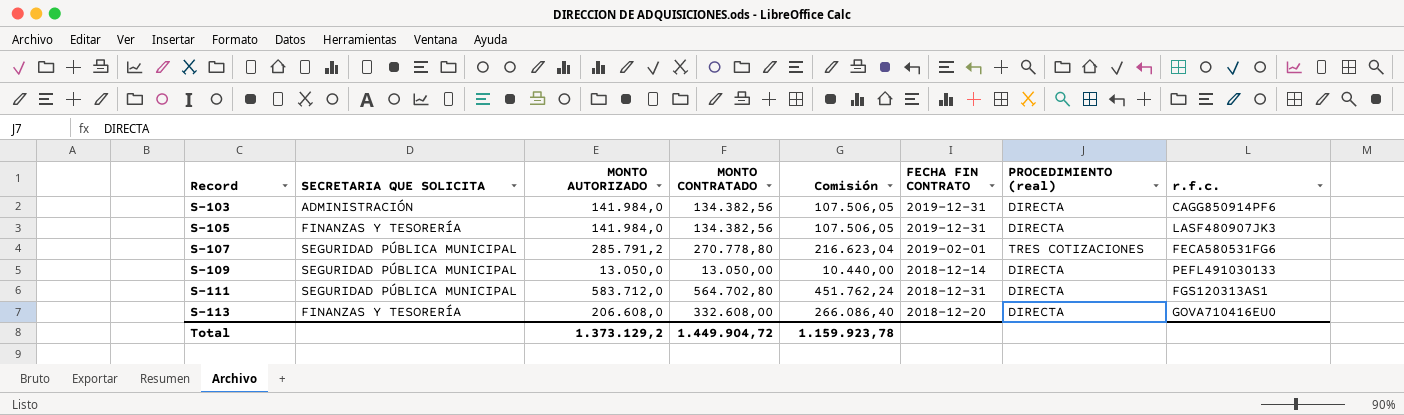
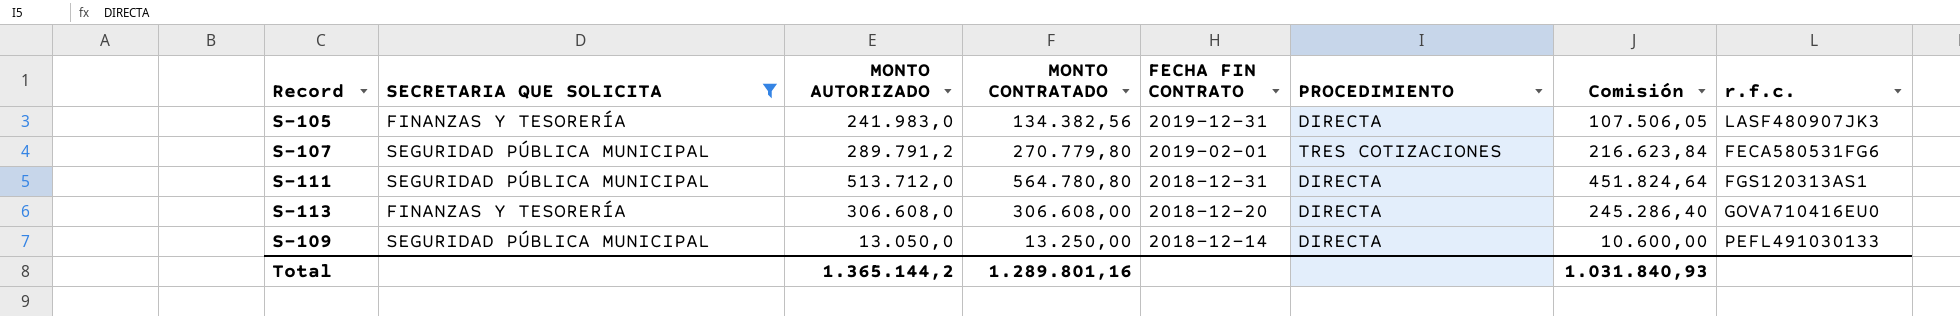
filter: none -> SECRETARIA QUE SOLICITA != ADMINISTRACIÓN
row order: Record ascending -> FECHA FIN CONTRATO descending
column name: PROCEDIMIENTO (real) -> PROCEDIMIENTO
column Comisión | position: 5 -> 7
S-105 | MONTO AUTORIZADO: 141.984,0 -> 241.983,0
S-107 | MONTO AUTORIZADO: 285.791,2 -> 289.791,2
S-107 | MONTO CONTRATADO: 270.778,80 -> 270.779,80
S-107 | Comisión: 216.623,04 -> 216.623,84
S-111 | MONTO AUTORIZADO: 583.712,0 -> 513.712,0
S-111 | MONTO CONTRATADO: 564.702,80 -> 564.780,80
S-111 | Comisión: 451.762,24 -> 451.824,64
S-113 | MONTO AUTORIZADO: 206.608,0 -> 306.608,0
S-113 | MONTO CONTRATADO: 332.608,00 -> 306.608,00
S-113 | Comisión: 266.086,40 -> 245.286,40
S-109 | MONTO CONTRATADO: 13.050,00 -> 13.250,00
S-109 | Comisión: 10.440,00 -> 10.600,00
Total | MONTO AUTORIZADO: 1.373.129,2 -> 1.365.144,2
Total | MONTO CONTRATADO: 1.449.904,72 -> 1.289.801,16
Total | Comisión: 1.159.923,78 -> 1.031.840,93

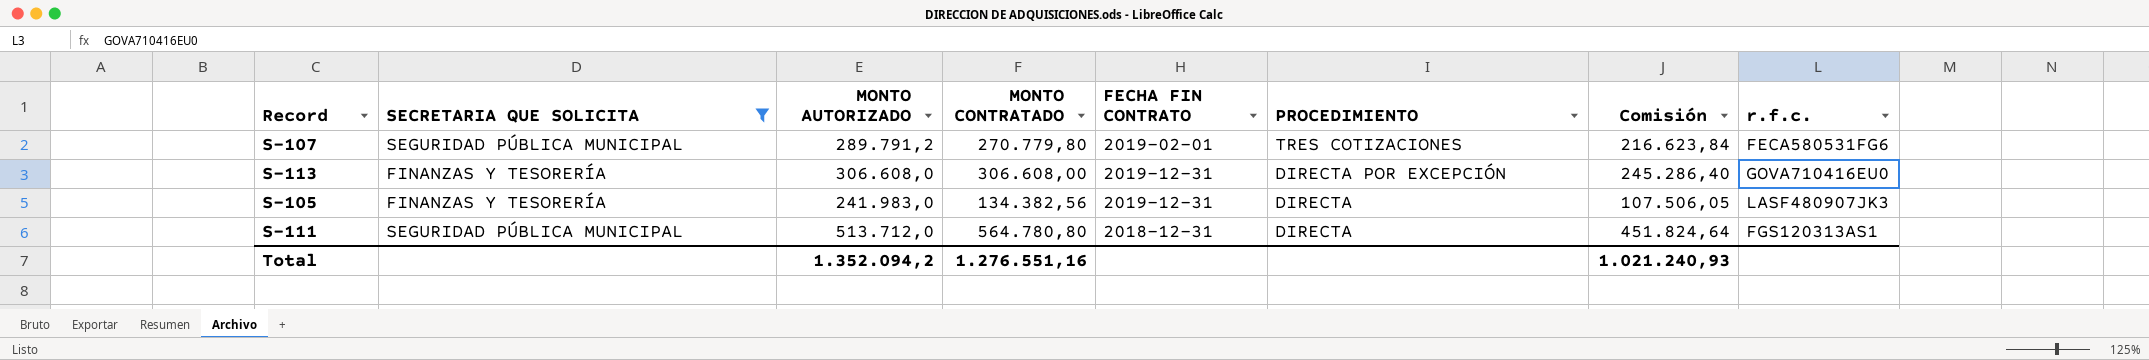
row order: FECHA FIN CONTRATO descending -> PROCEDIMIENTO descending
row S-109: SEGURIDAD PÚBLICA MUNICIPAL | 13.050,0 | 13.250,00 | 2018-12-14 | DIRECTA | 10.600,00 | PEFL491030133 -> none
S-113 | FECHA FIN CONTRATO: 2018-12-20 -> 2019-12-31
S-113 | PROCEDIMIENTO: DIRECTA -> DIRECTA POR EXCEPCIÓN
Total | MONTO AUTORIZADO: 1.365.144,2 -> 1.352.094,2
Total | MONTO CONTRATADO: 1.289.801,16 -> 1.276.551,16
Total | Comisión: 1.031.840,93 -> 1.021.240,93

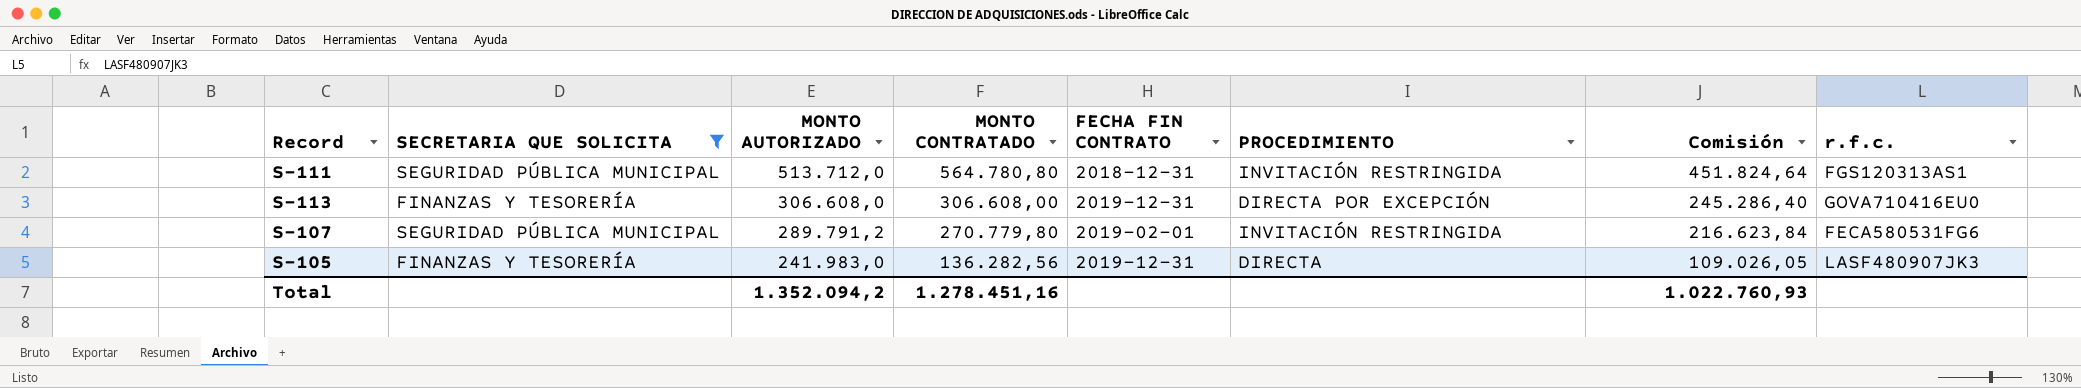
row order: PROCEDIMIENTO descending -> MONTO AUTORIZADO descending
S-111 | PROCEDIMIENTO: DIRECTA -> INVITACIÓN RESTRINGIDA
S-107 | PROCEDIMIENTO: TRES COTIZACIONES -> INVITACIÓN RESTRINGIDA
S-105 | MONTO CONTRATADO: 134.382,56 -> 136.282,56
S-105 | Comisión: 107.506,05 -> 109.026,05
Total | MONTO CONTRATADO: 1.276.551,16 -> 1.278.451,16
Total | Comisión: 1.021.240,93 -> 1.022.760,93

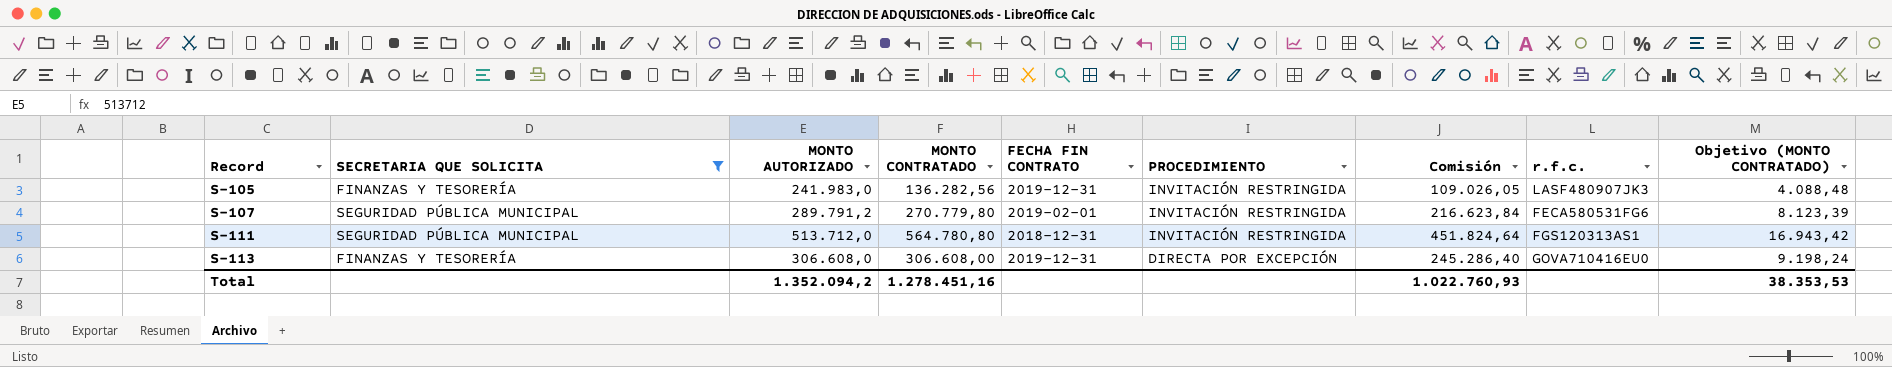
row order: MONTO AUTORIZADO descending -> Record ascending
column Objetivo (MONTO CONTRATADO) | formula: none -> [MONTO CONTRATADO] * 0,03
S-105 | PROCEDIMIENTO: DIRECTA -> INVITACIÓN RESTRINGIDA

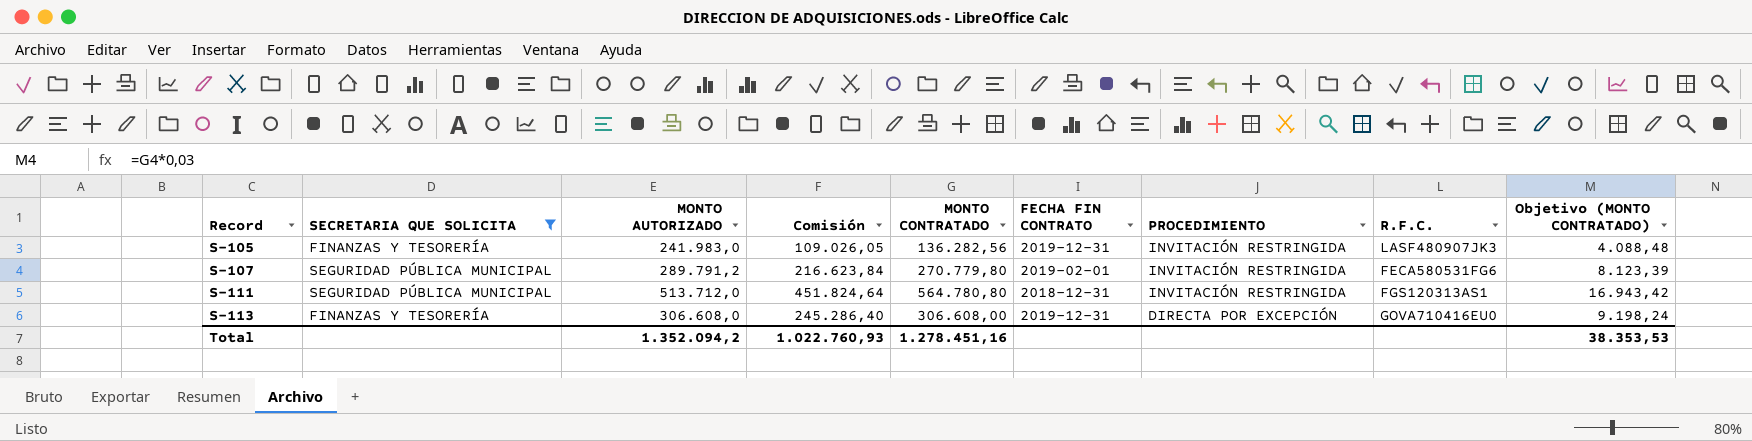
column Comisión | position: 7 -> 4
column name: r.f.c. -> R.F.C.

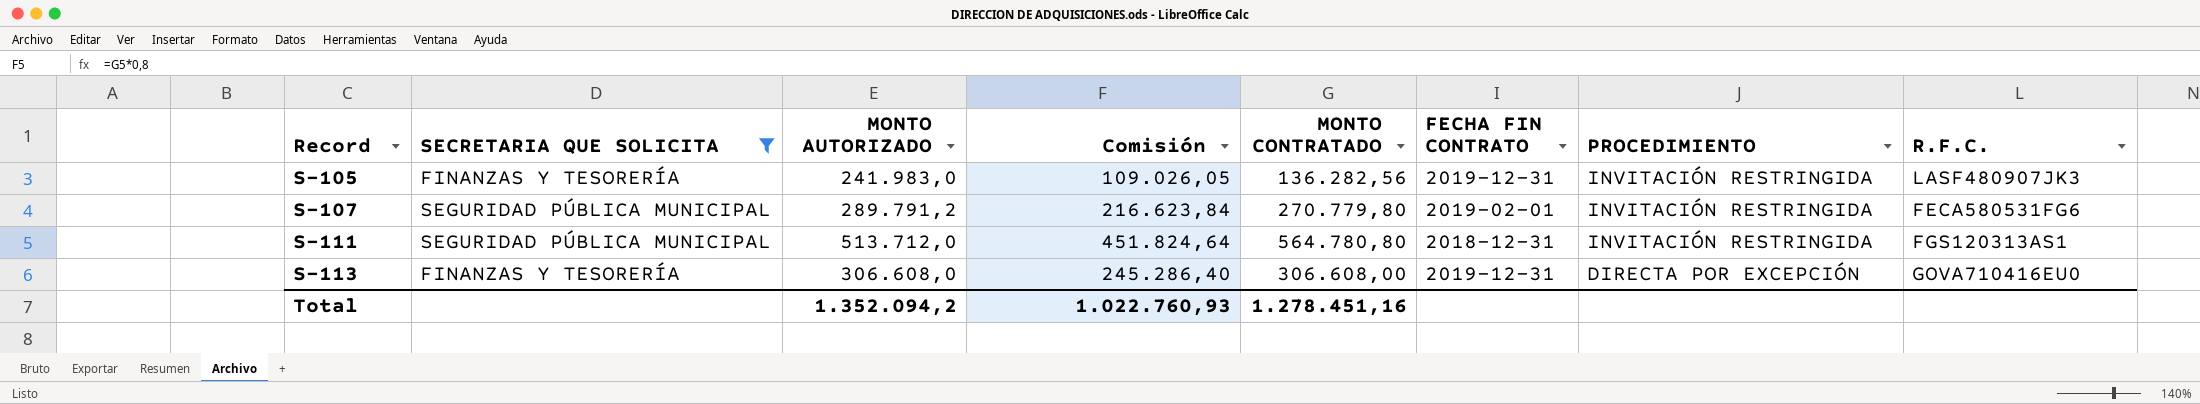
column Objetivo (MONTO CONTRATADO) | formula: [MONTO CONTRATADO] * 0,03 -> none

